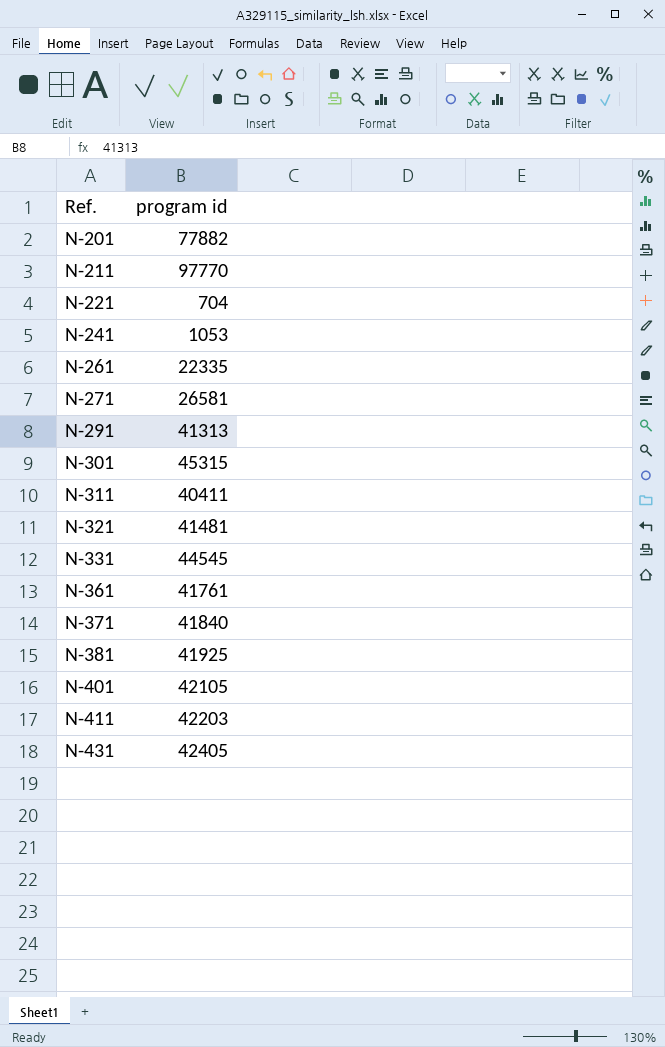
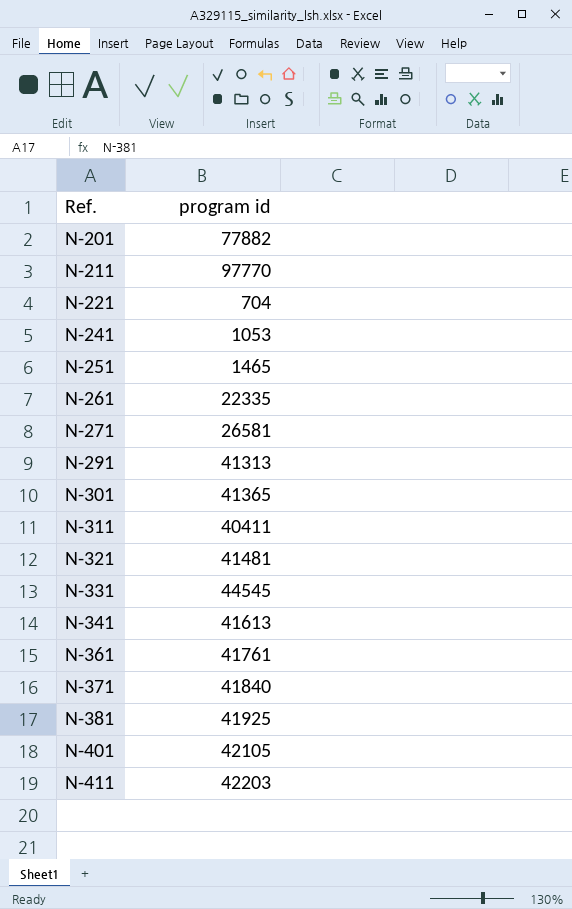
row N-431: 42405 -> none
row N-251: none -> 1465
N-301 | program id: 45315 -> 41365
row N-341: none -> 41613

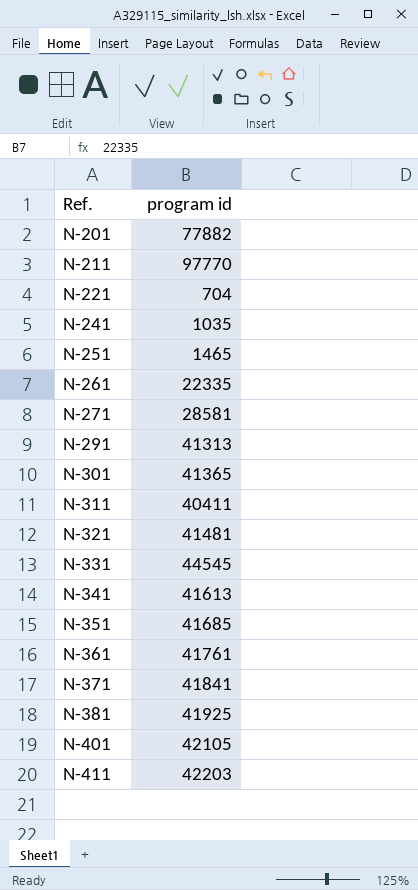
N-241 | program id: 1053 -> 1035
N-271 | program id: 26581 -> 28581
row N-351: none -> 41685
N-371 | program id: 41840 -> 41841

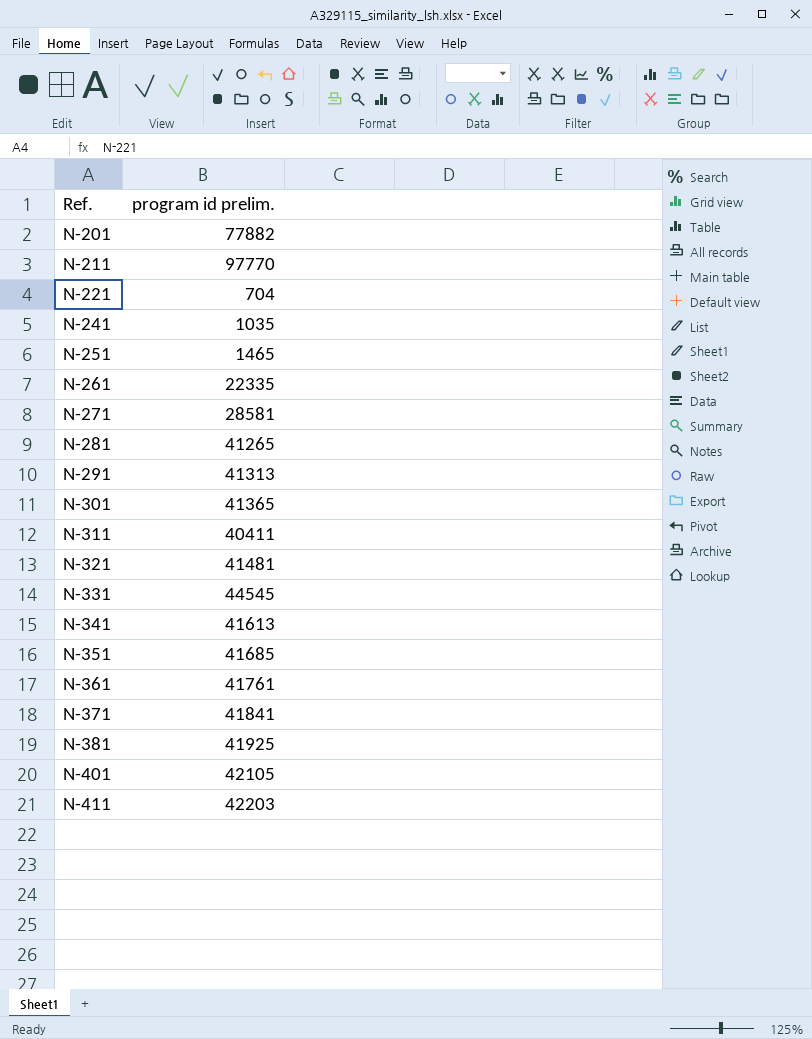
column name: program id -> program id prelim.
row N-281: none -> 41265

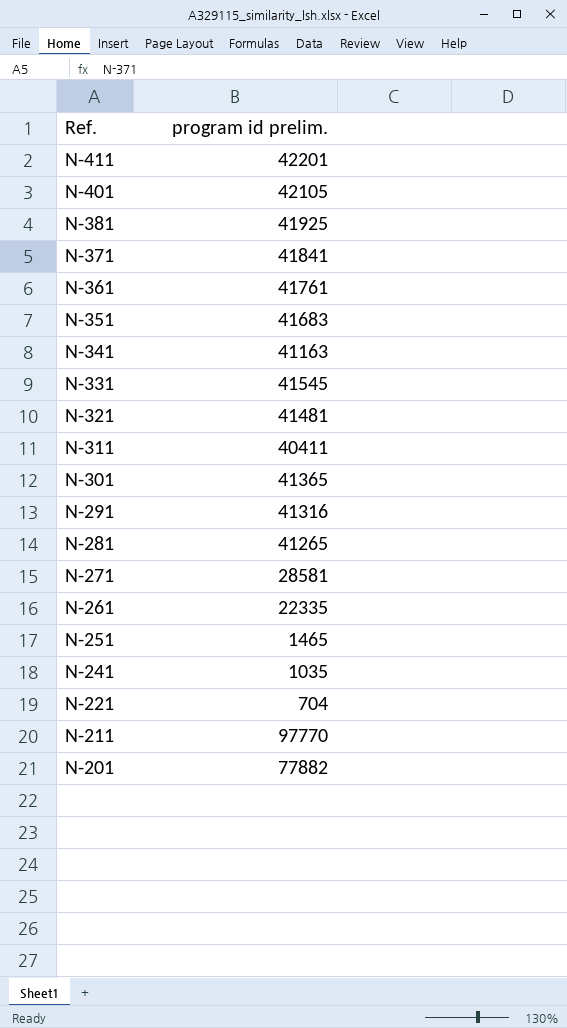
row order: Ref. ascending -> Ref. descending
N-411 | program id prelim.: 42203 -> 42201
N-351 | program id prelim.: 41685 -> 41683
N-341 | program id prelim.: 41613 -> 41163
N-331 | program id prelim.: 44545 -> 41545
N-291 | program id prelim.: 41313 -> 41316

